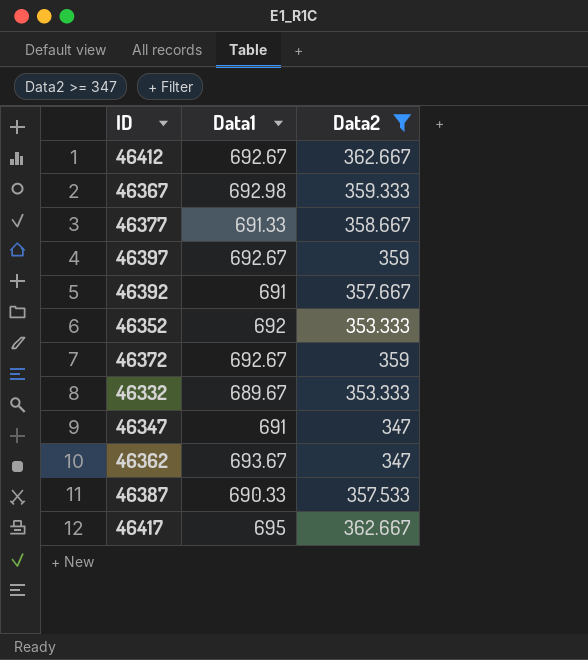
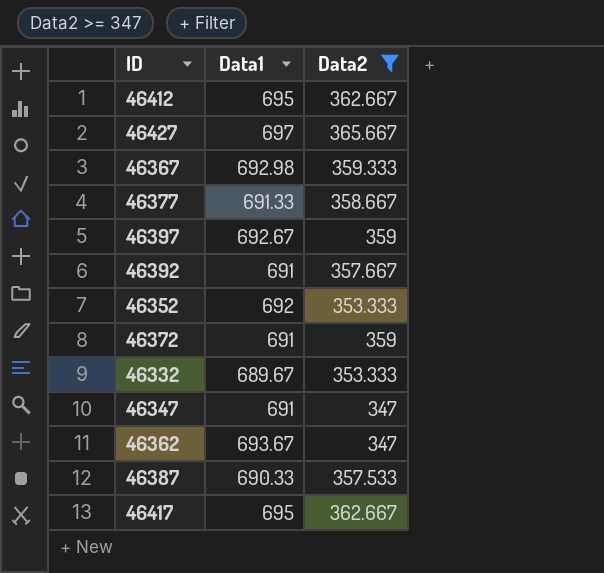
46412 | Data1: 692.67 -> 695
row 46427: none -> 697 | 365.667
46372 | Data1: 692.67 -> 691

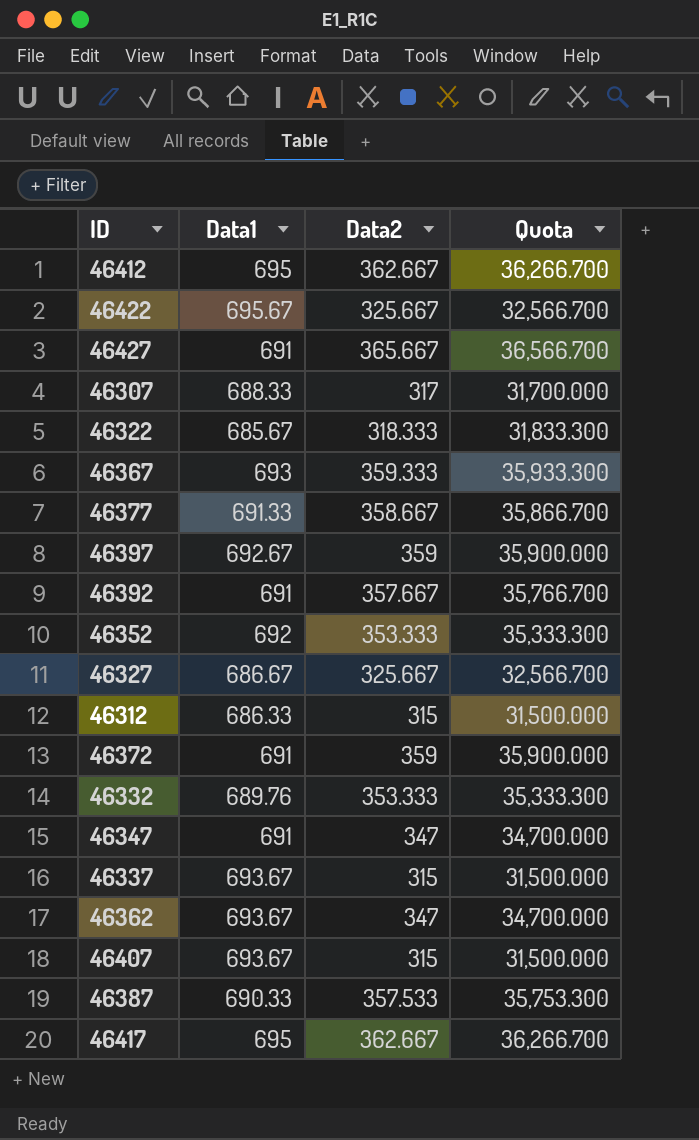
filter: Data2 >= 347 -> none
column Quota | formula: none -> [Data2] * 100
46427 | Data1: 697 -> 691
46367 | Data1: 692.98 -> 693
46332 | Data1: 689.67 -> 689.76

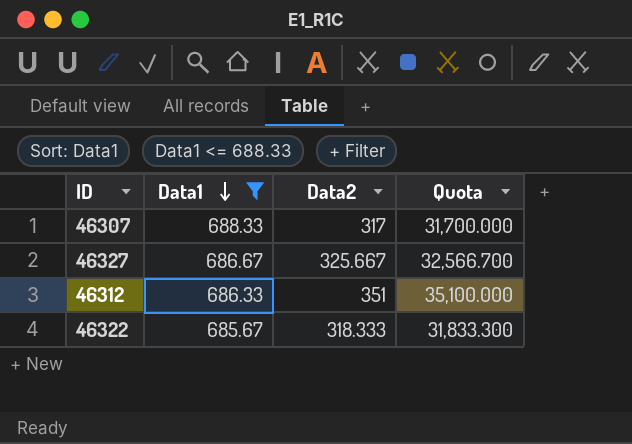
filter: none -> Data1 <= 688.33
row order: none -> Data1 descending
46312 | Data2: 315 -> 351
46312 | Quota: 31,500.000 -> 35,100.000

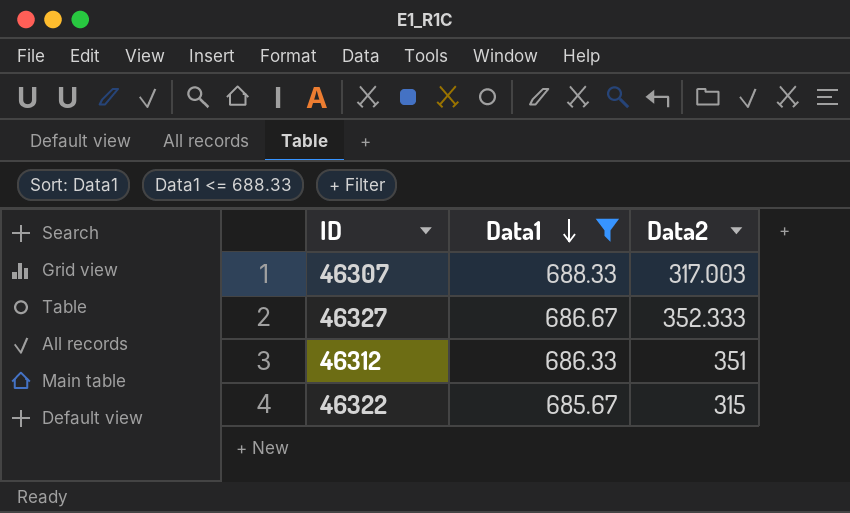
column Quota | formula: [Data2] * 100 -> none
46307 | Data2: 317 -> 317.003
46327 | Data2: 325.667 -> 352.333
46322 | Data2: 318.333 -> 315

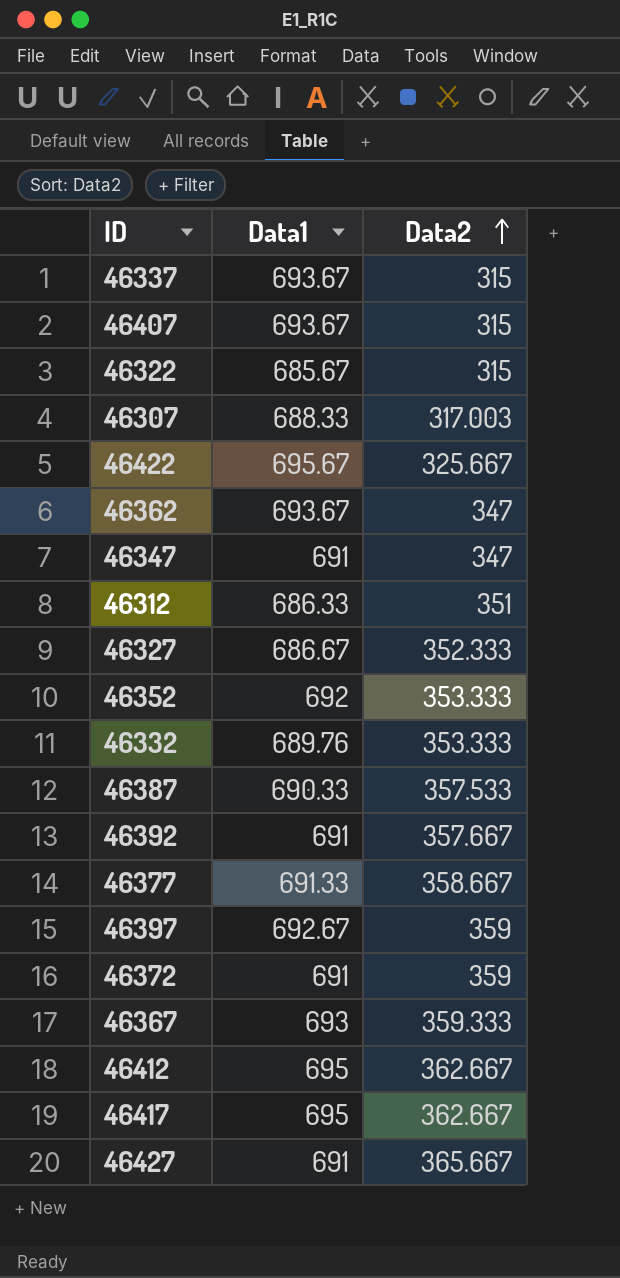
filter: Data1 <= 688.33 -> none
row order: Data1 descending -> Data2 ascending

